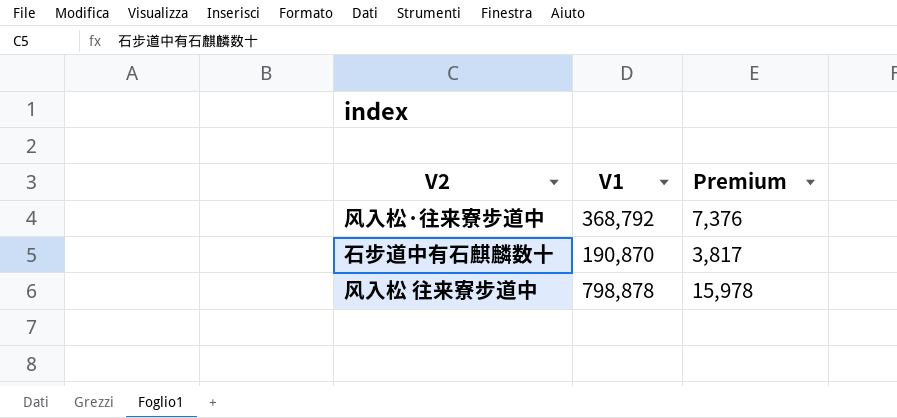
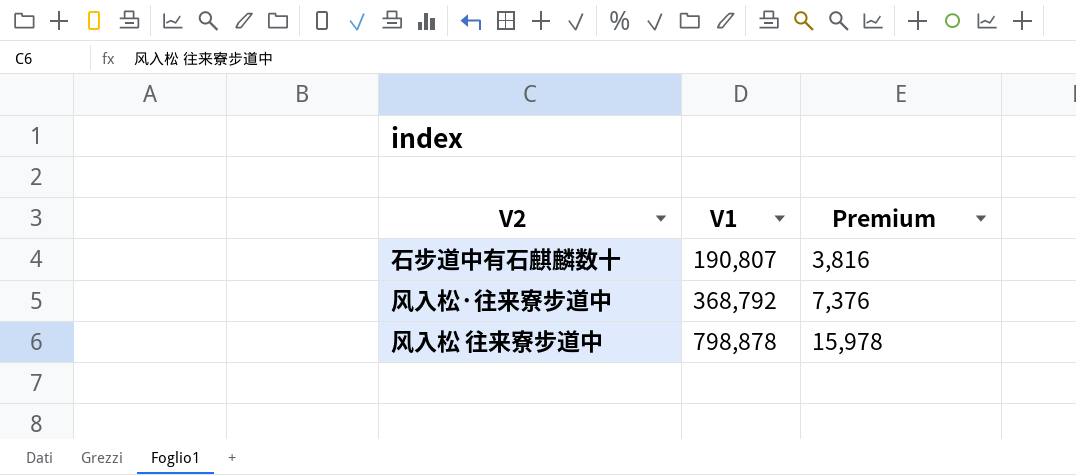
row order: none -> V1 ascending
石步道中有石麒麟数十 | V1: 190,870 -> 190,807
石步道中有石麒麟数十 | Premium: 3,817 -> 3,816

